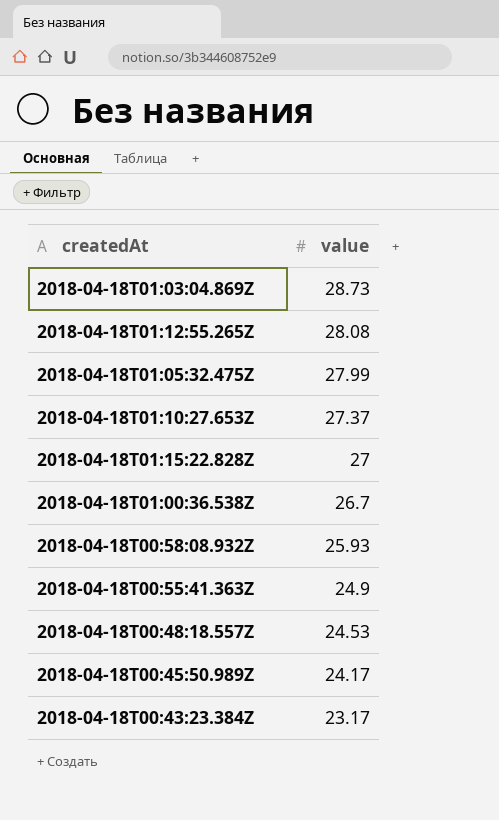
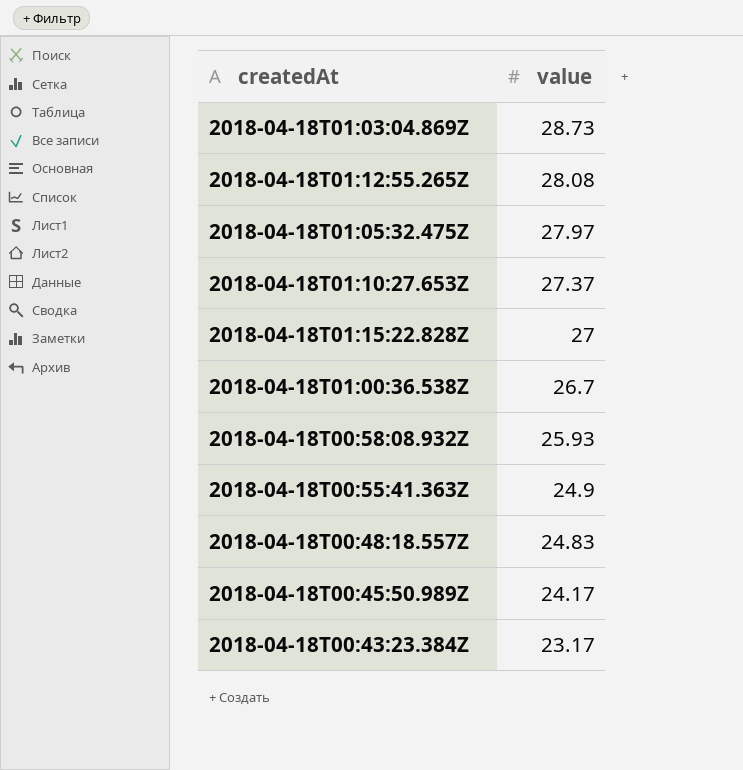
2018-04-18T01:05:32.475Z | value: 27.99 -> 27.97
2018-04-18T00:48:18.557Z | value: 24.53 -> 24.83

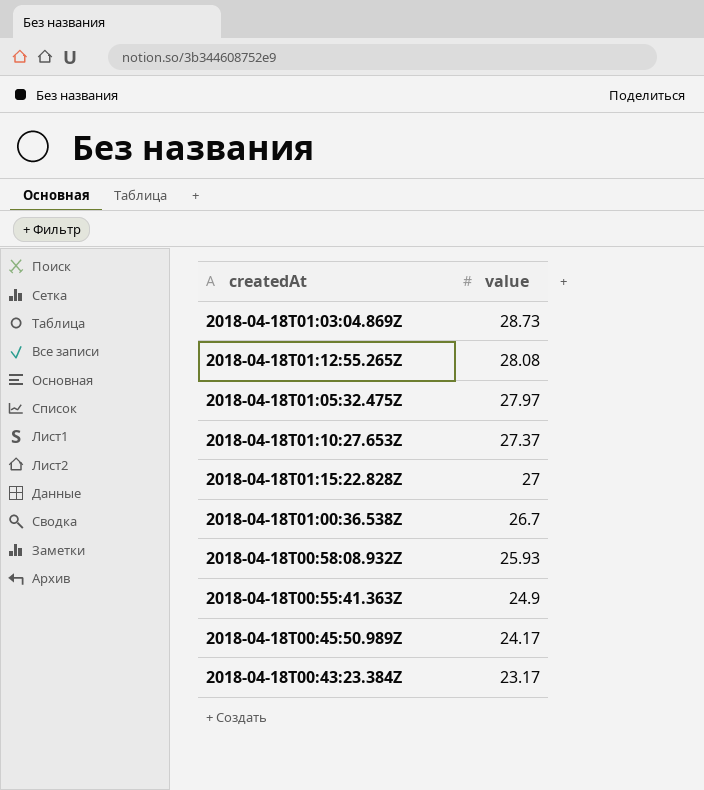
row 2018-04-18T00:48:18.557Z: 24.83 -> none

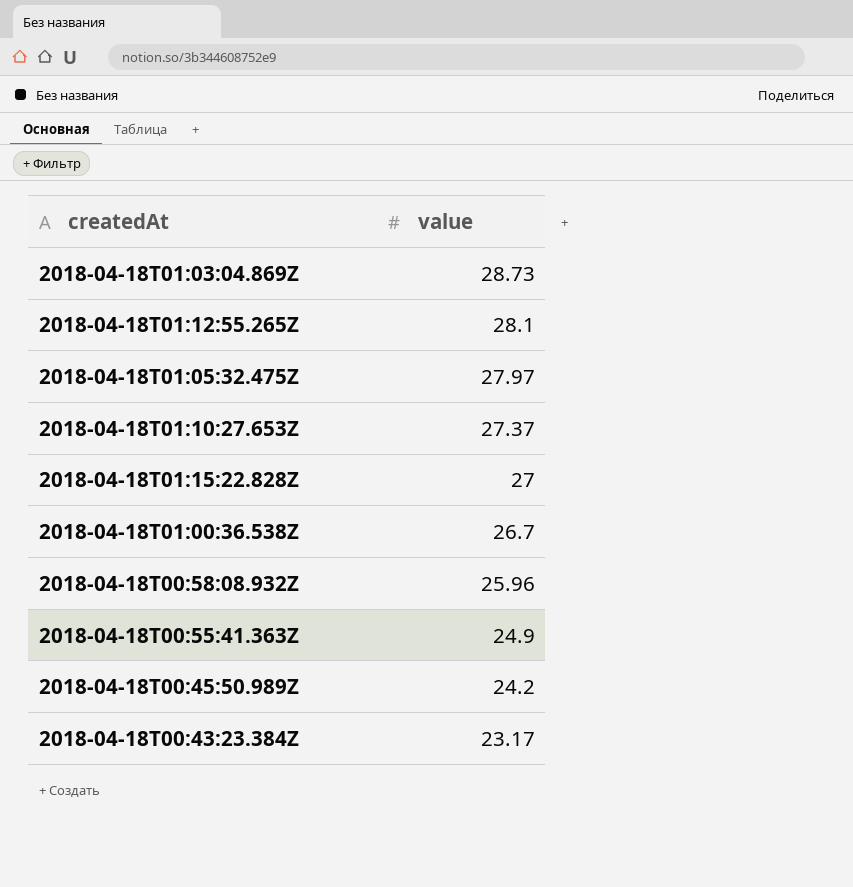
2018-04-18T01:12:55.265Z | value: 28.08 -> 28.1
2018-04-18T00:58:08.932Z | value: 25.93 -> 25.96
2018-04-18T00:45:50.989Z | value: 24.17 -> 24.2

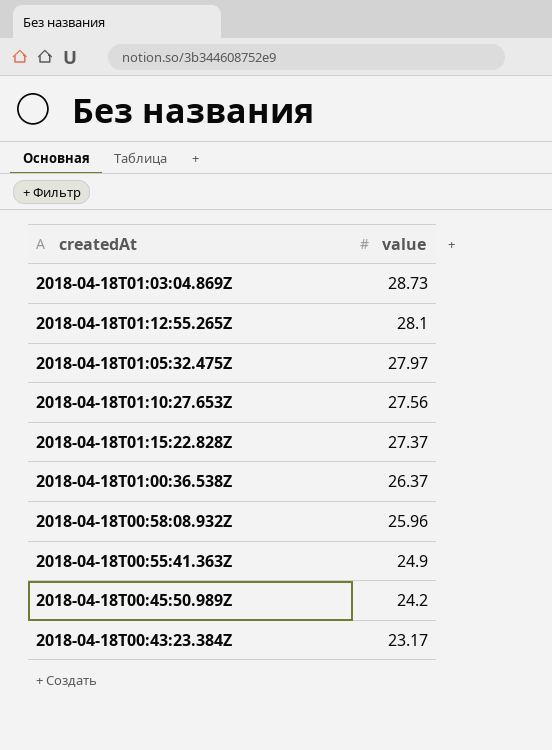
2018-04-18T01:10:27.653Z | value: 27.37 -> 27.56
2018-04-18T01:15:22.828Z | value: 27 -> 27.37
2018-04-18T01:00:36.538Z | value: 26.7 -> 26.37

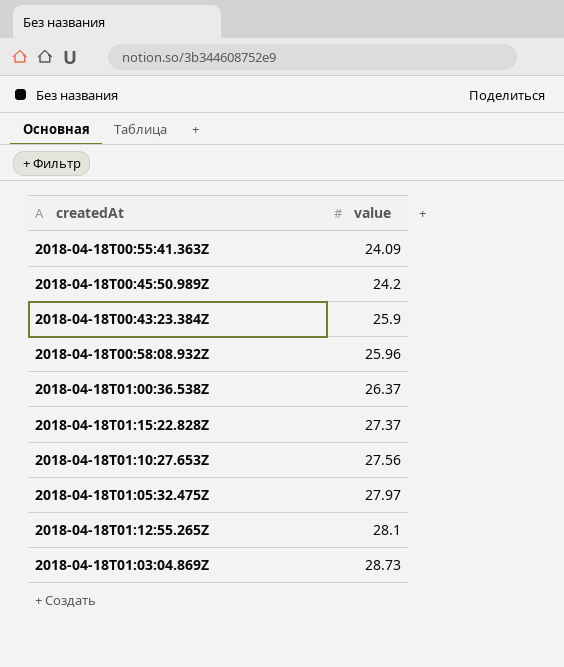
row order: value descending -> value ascending
2018-04-18T00:55:41.363Z | value: 24.9 -> 24.09
2018-04-18T00:43:23.384Z | value: 23.17 -> 25.9

